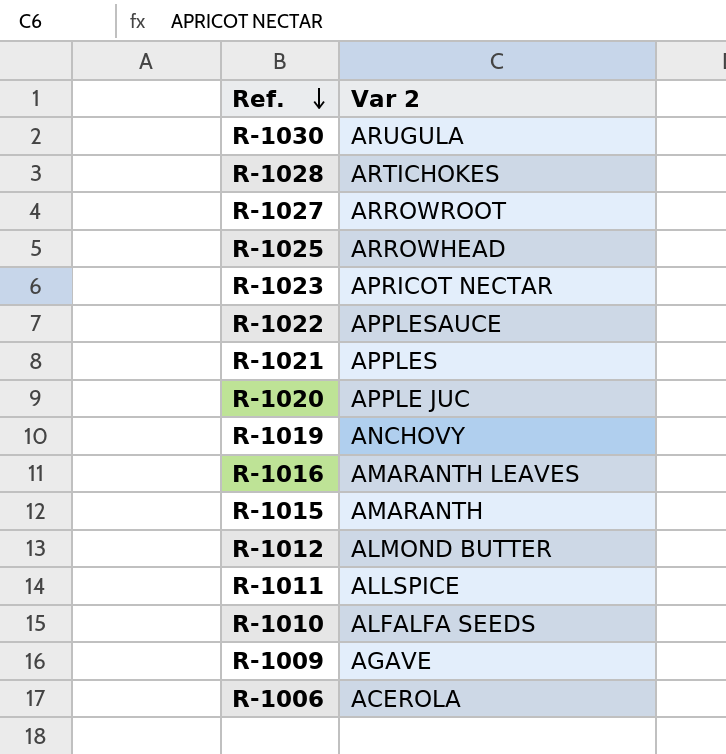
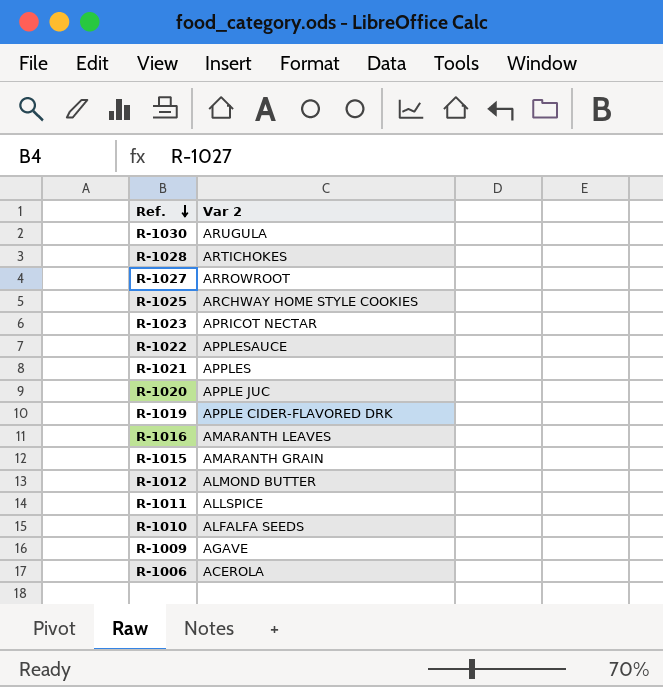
R-1025 | Var 2: ARROWHEAD -> ARCHWAY HOME STYLE COOKIES
R-1019 | Var 2: ANCHOVY -> APPLE CIDER-FLAVORED DRK
R-1015 | Var 2: AMARANTH -> AMARANTH GRAIN

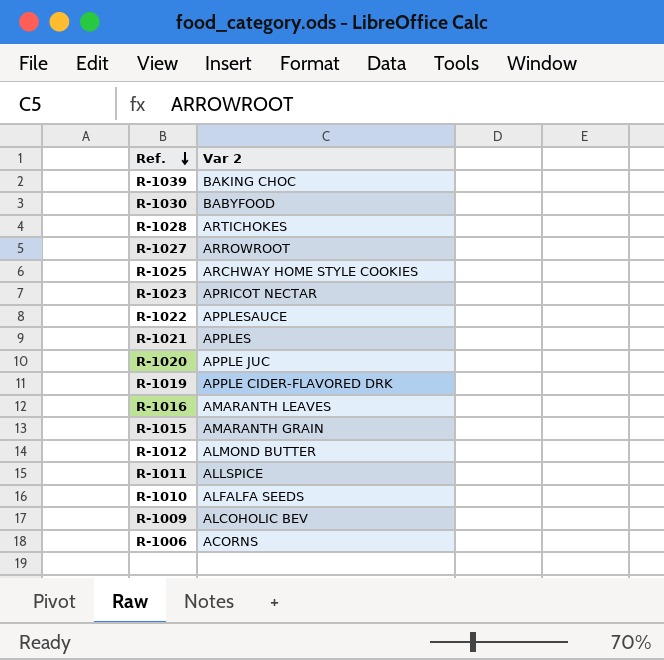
row R-1039: none -> BAKING CHOC
R-1030 | Var 2: ARUGULA -> BABYFOOD
R-1009 | Var 2: AGAVE -> ALCOHOLIC BEV
R-1006 | Var 2: ACEROLA -> ACORNS

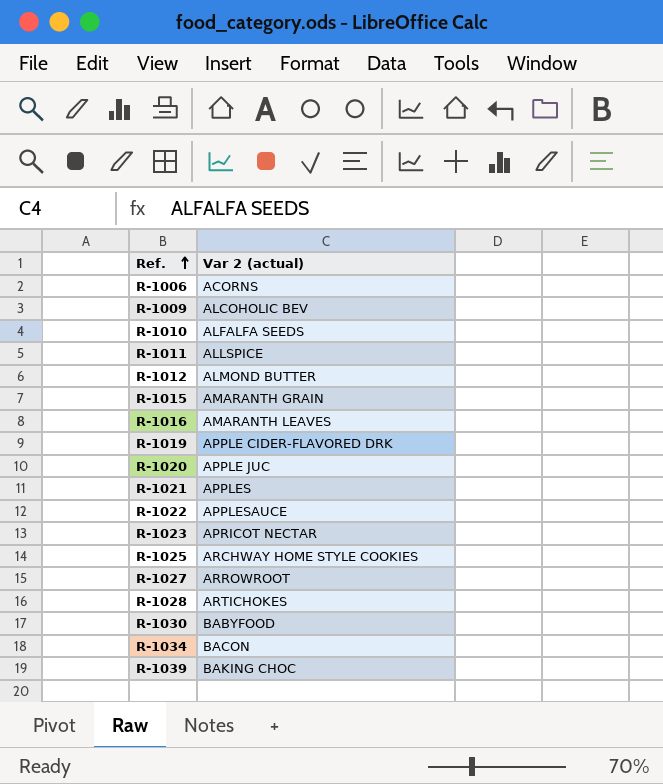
row order: Ref. descending -> Ref. ascending
column name: Var 2 -> Var 2 (actual)
row R-1034: none -> BACON

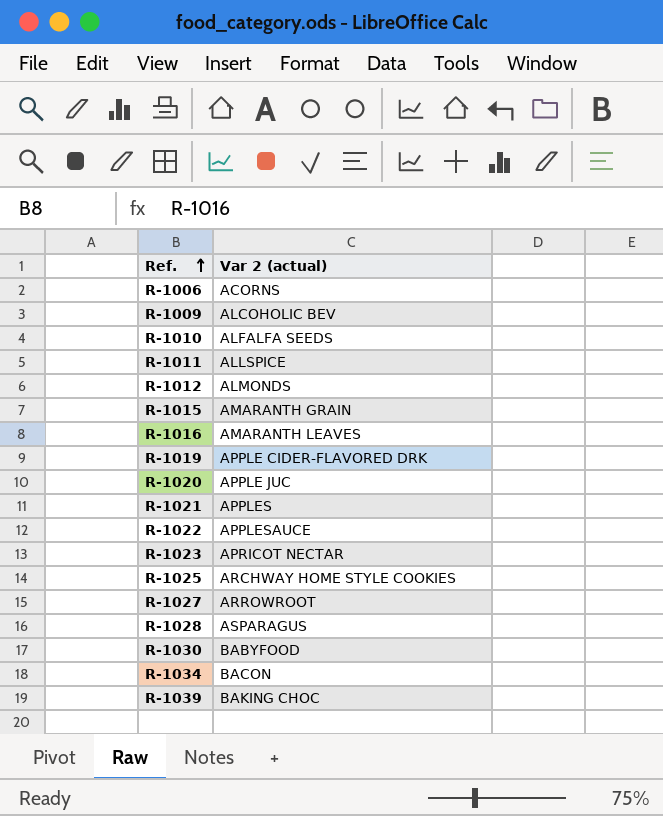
R-1012 | Var 2 (actual): ALMOND BUTTER -> ALMONDS
R-1028 | Var 2 (actual): ARTICHOKES -> ASPARAGUS

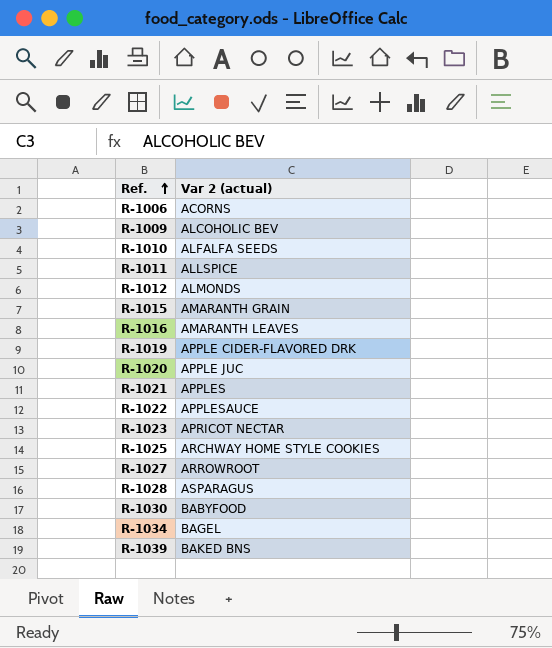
R-1034 | Var 2 (actual): BACON -> BAGEL
R-1039 | Var 2 (actual): BAKING CHOC -> BAKED BNS

